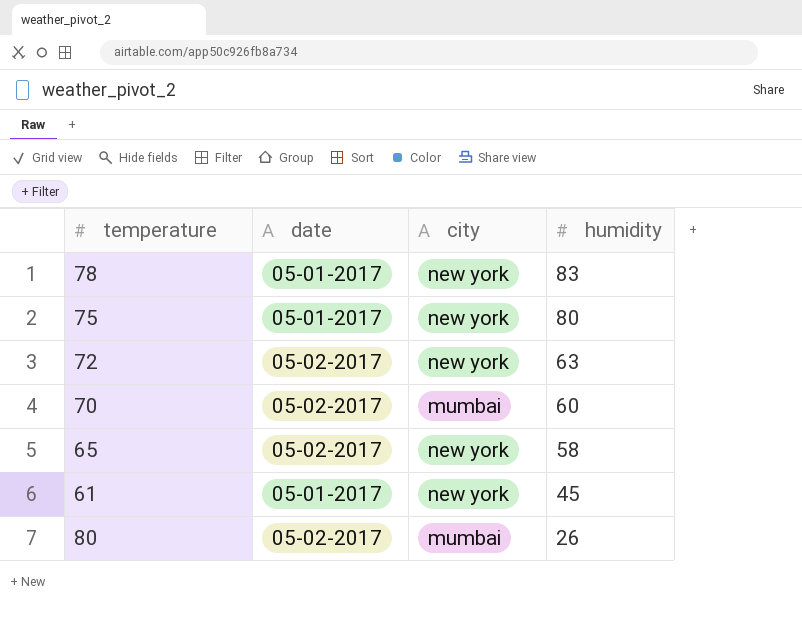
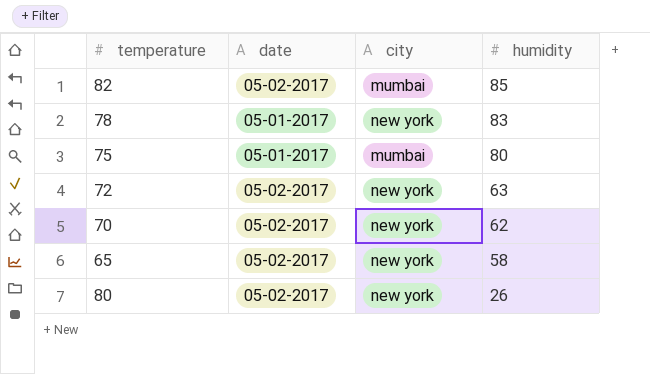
row 61: 05-01-2017 | new york | 45 -> none
row 82: none -> 05-02-2017 | mumbai | 85
75 | city: new york -> mumbai
70 | city: mumbai -> new york
70 | humidity: 60 -> 62
80 | city: mumbai -> new york

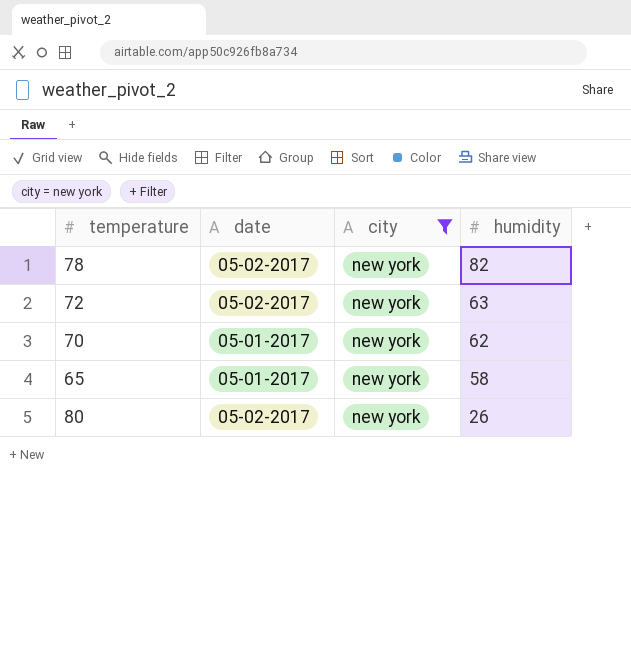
filter: none -> city = new york
78 | date: 05-01-2017 -> 05-02-2017
78 | humidity: 83 -> 82
70 | date: 05-02-2017 -> 05-01-2017
65 | date: 05-02-2017 -> 05-01-2017

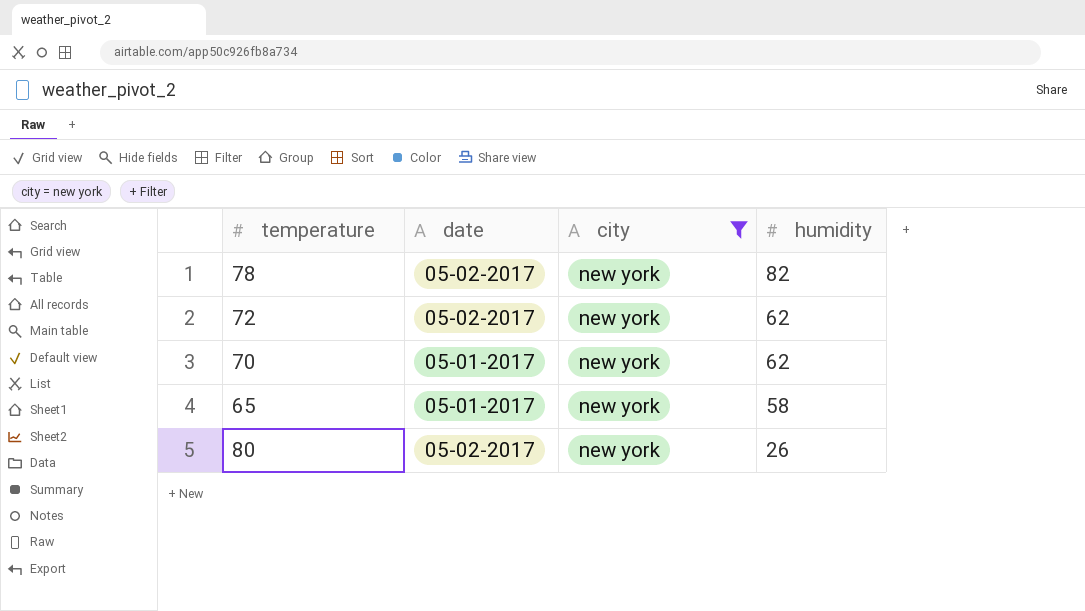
72 | humidity: 63 -> 62

